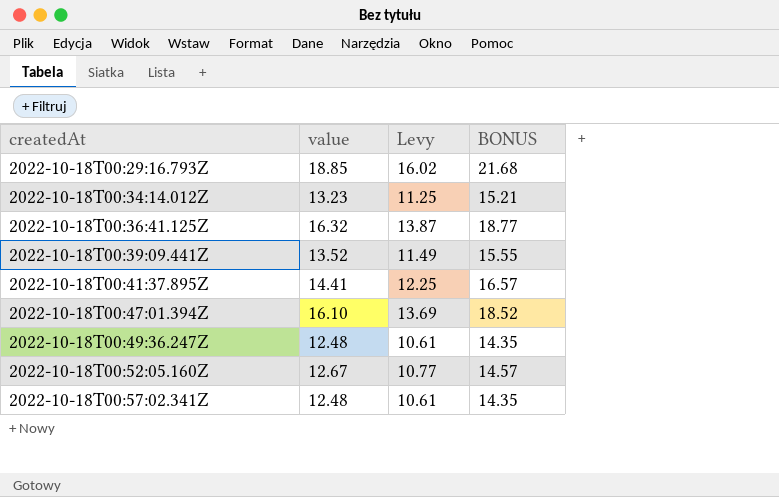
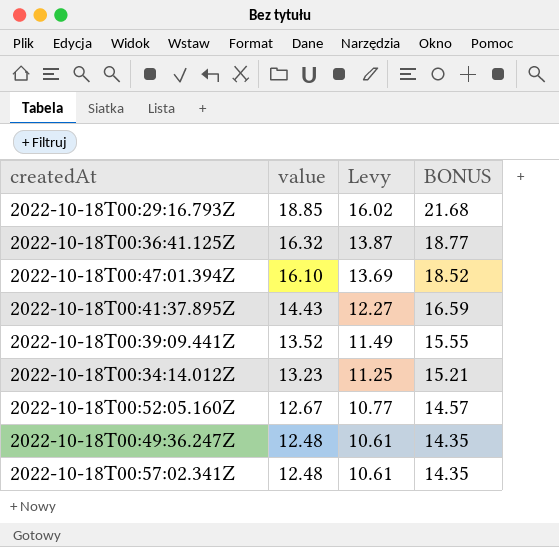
row order: createdAt ascending -> value descending
2022-10-18T00:41:37.895Z | value: 14.41 -> 14.43
2022-10-18T00:41:37.895Z | Levy: 12.25 -> 12.27
2022-10-18T00:41:37.895Z | BONUS: 16.57 -> 16.59

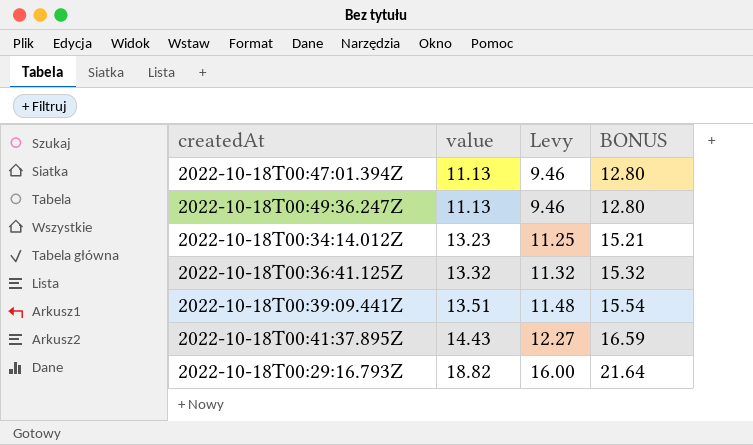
row order: value descending -> value ascending
row 2022-10-18T00:52:05.160Z: 12.67 | 10.77 | 14.57 -> none
row 2022-10-18T00:57:02.341Z: 12.48 | 10.61 | 14.35 -> none
2022-10-18T00:47:01.394Z | value: 16.10 -> 11.13
2022-10-18T00:47:01.394Z | Levy: 13.69 -> 9.46
2022-10-18T00:47:01.394Z | BONUS: 18.52 -> 12.80
2022-10-18T00:49:36.247Z | value: 12.48 -> 11.13
2022-10-18T00:49:36.247Z | Levy: 10.61 -> 9.46
2022-10-18T00:49:36.247Z | BONUS: 14.35 -> 12.80
2022-10-18T00:36:41.125Z | value: 16.32 -> 13.32
2022-10-18T00:36:41.125Z | Levy: 13.87 -> 11.32
2022-10-18T00:36:41.125Z | BONUS: 18.77 -> 15.32
2022-10-18T00:39:09.441Z | value: 13.52 -> 13.51
2022-10-18T00:39:09.441Z | Levy: 11.49 -> 11.48
2022-10-18T00:39:09.441Z | BONUS: 15.55 -> 15.54
2022-10-18T00:29:16.793Z | value: 18.85 -> 18.82
2022-10-18T00:29:16.793Z | Levy: 16.02 -> 16.00
2022-10-18T00:29:16.793Z | BONUS: 21.68 -> 21.64

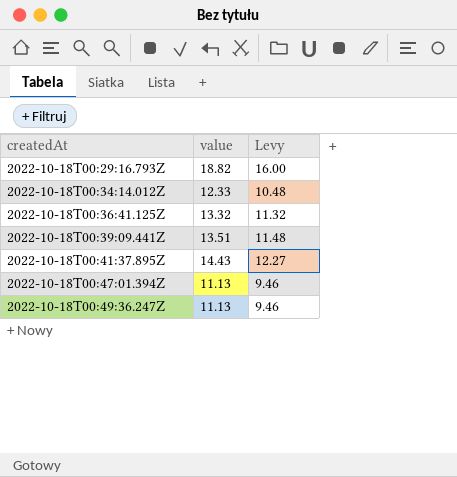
row order: value ascending -> createdAt ascending
column BONUS | formula: [value] * 1.15 -> none
2022-10-18T00:34:14.012Z | value: 13.23 -> 12.33
2022-10-18T00:34:14.012Z | Levy: 11.25 -> 10.48

